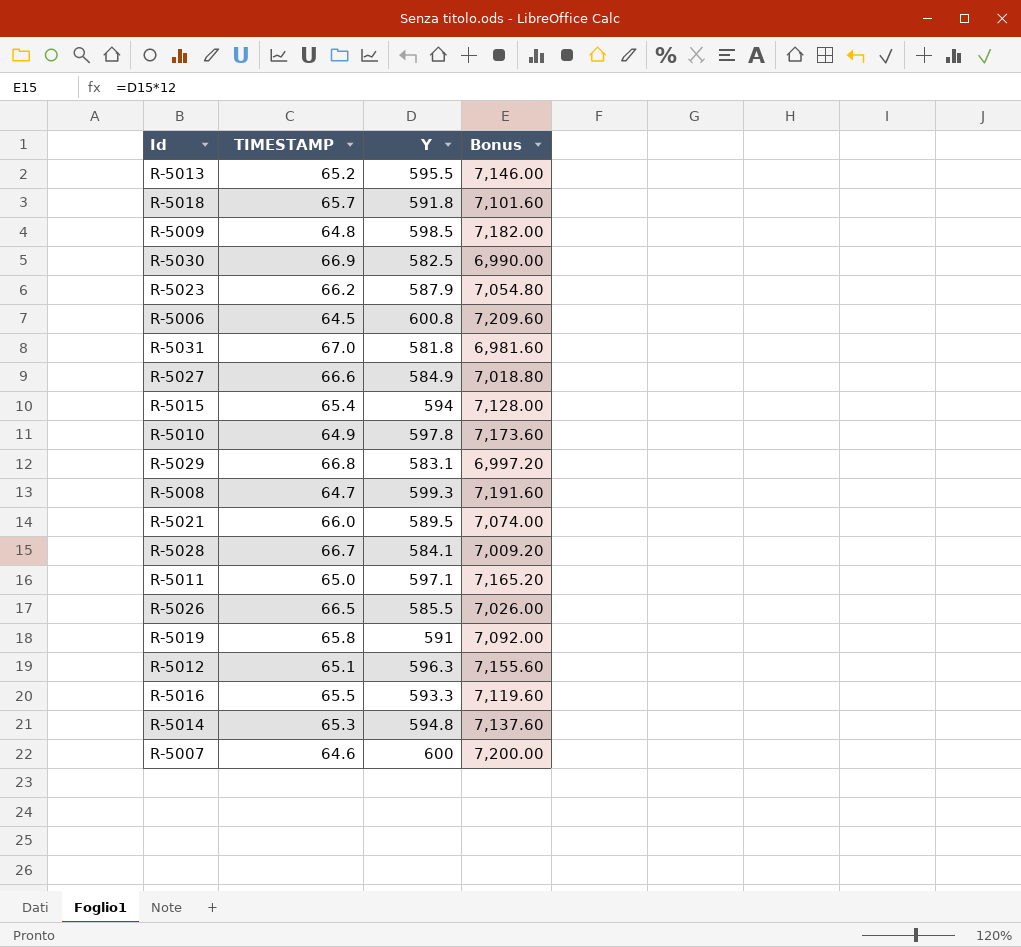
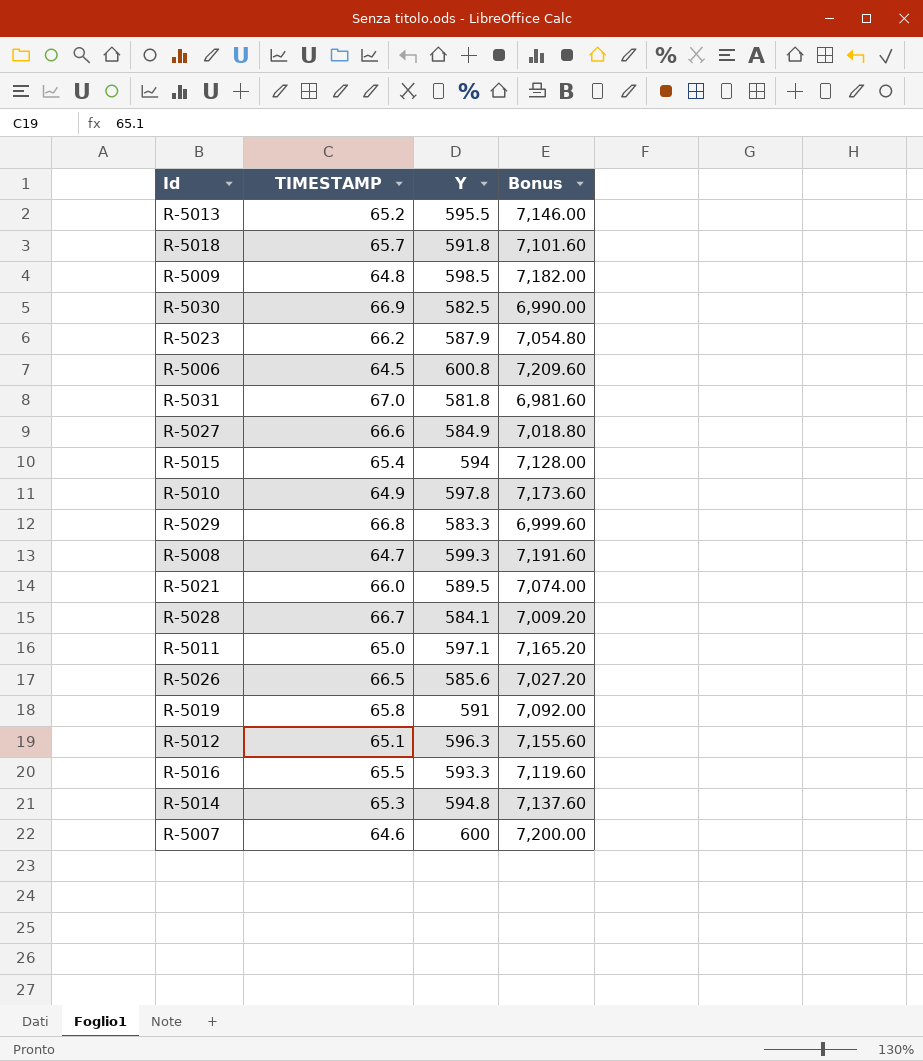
R-5029 | Y: 583.1 -> 583.3
R-5029 | Bonus: 6,997.20 -> 6,999.60
R-5026 | Y: 585.5 -> 585.6
R-5026 | Bonus: 7,026.00 -> 7,027.20

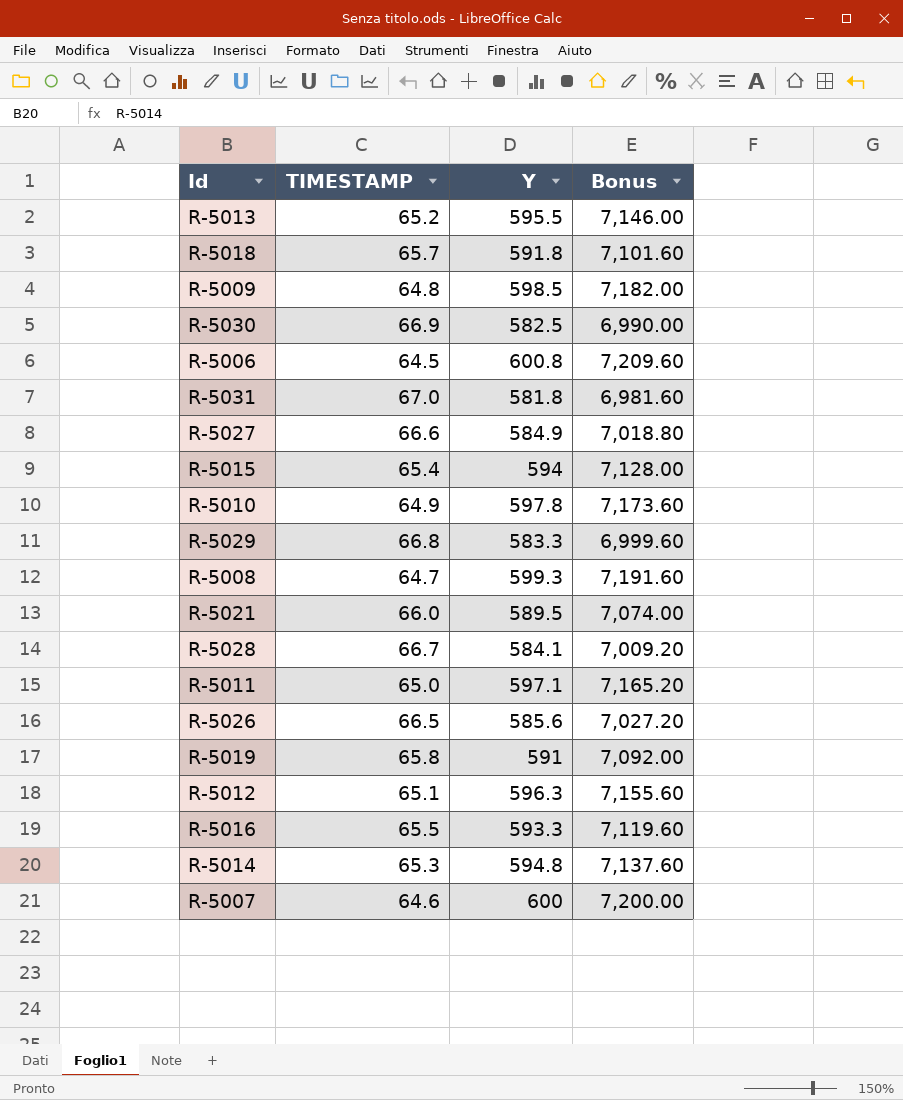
row R-5023: 66.2 | 587.9 | 7,054.80 -> none

